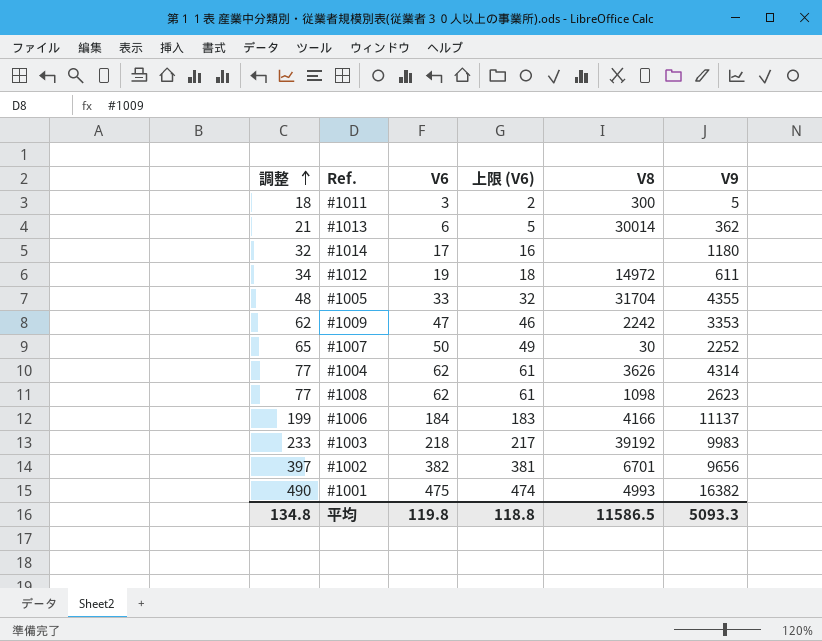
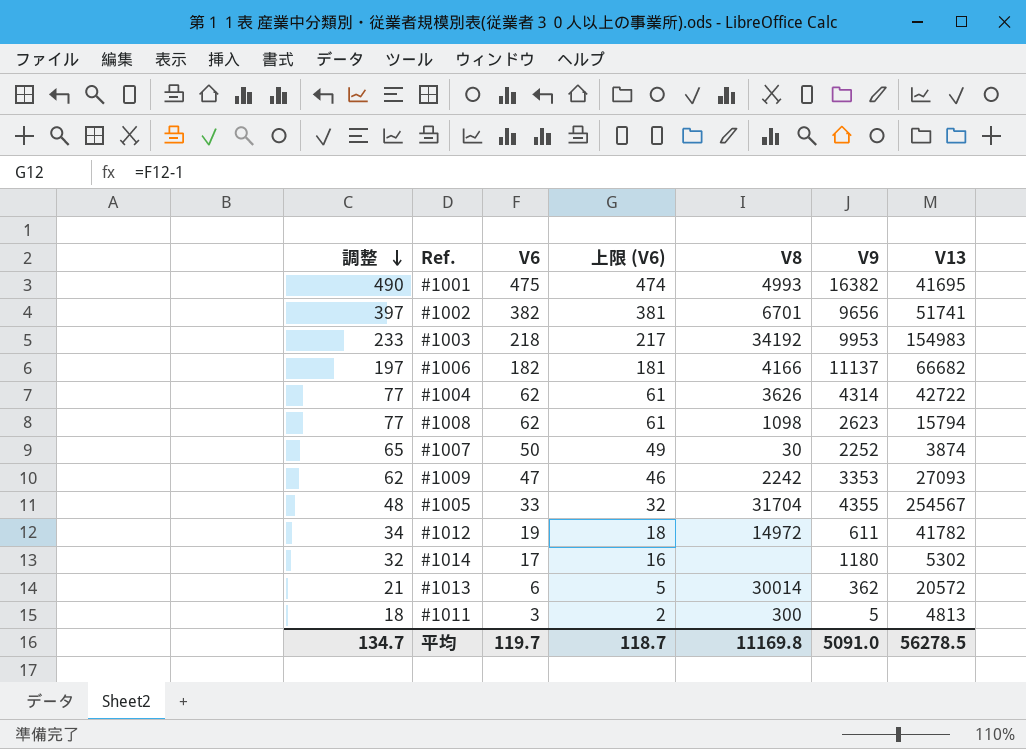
row order: 調整 ascending -> 調整 descending
column V13 | position: none -> 7
#1003 | V8: 39192 -> 34192
#1003 | V9: 9983 -> 9953
#1006 | 調整: 199 -> 197
#1006 | V6: 184 -> 182
#1006 | 上限 (V6): 183 -> 181
平均 | 調整: 134.8 -> 134.7
平均 | V6: 119.8 -> 119.7
平均 | 上限 (V6): 118.8 -> 118.7
平均 | V8: 11586.5 -> 11169.8
平均 | V9: 5093.3 -> 5091.0

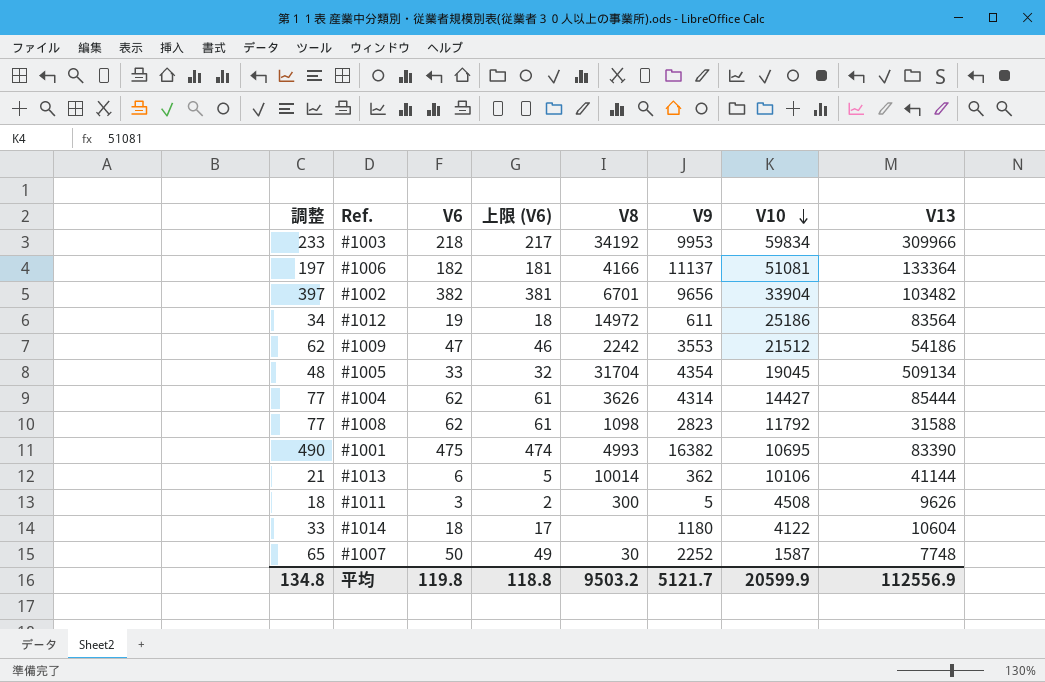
row order: 調整 descending -> V10 descending
column V10 | position: none -> 7
#1003 | V13: 154983 -> 309966
#1006 | V13: 66682 -> 133364
#1002 | V13: 51741 -> 103482
#1012 | V13: 41782 -> 83564
#1009 | V9: 3353 -> 3553
#1009 | V13: 27093 -> 54186
#1005 | V9: 4355 -> 4354
#1005 | V13: 254567 -> 509134
#1004 | V13: 42722 -> 85444
#1008 | V9: 2623 -> 2823
#1008 | V13: 15794 -> 31588
#1001 | V13: 41695 -> 83390
#1013 | V8: 30014 -> 10014
#1013 | V13: 20572 -> 41144
#1011 | V13: 4813 -> 9626
#1014 | 調整: 32 -> 33
#1014 | V6: 17 -> 18
#1014 | 上限 (V6): 16 -> 17
#1014 | V13: 5302 -> 10604
#1007 | V13: 3874 -> 7748
平均 | 調整: 134.7 -> 134.8
平均 | V6: 119.7 -> 119.8
平均 | 上限 (V6): 118.7 -> 118.8
平均 | V8: 11169.8 -> 9503.2
平均 | V9: 5091.0 -> 5121.7
平均 | V13: 56278.5 -> 112556.9

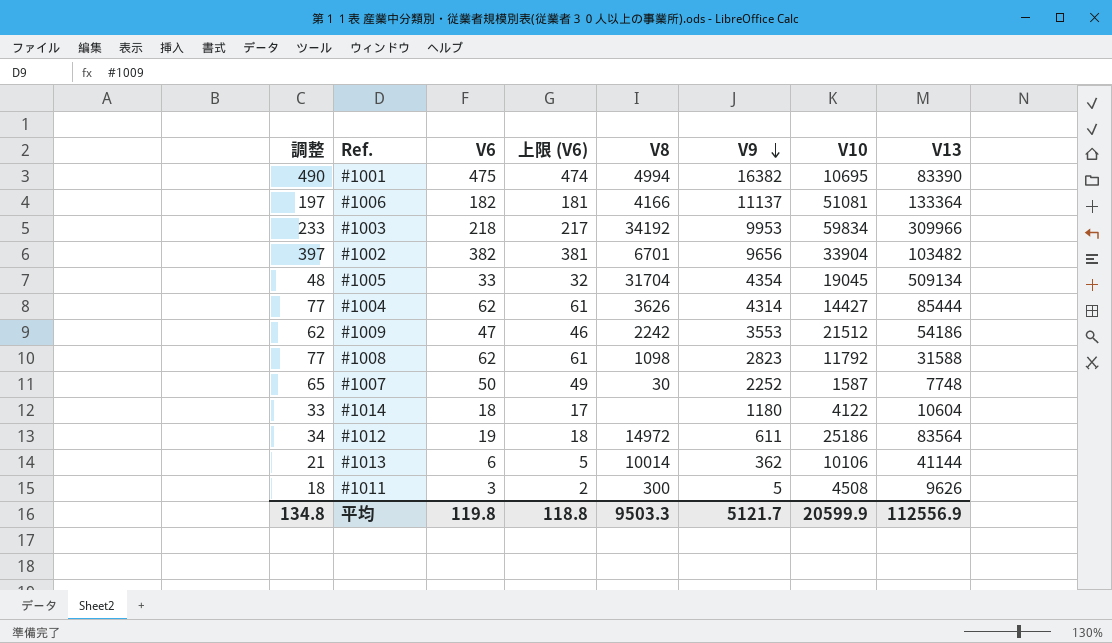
row order: V10 descending -> V9 descending
#1001 | V8: 4993 -> 4994
平均 | V8: 9503.2 -> 9503.3

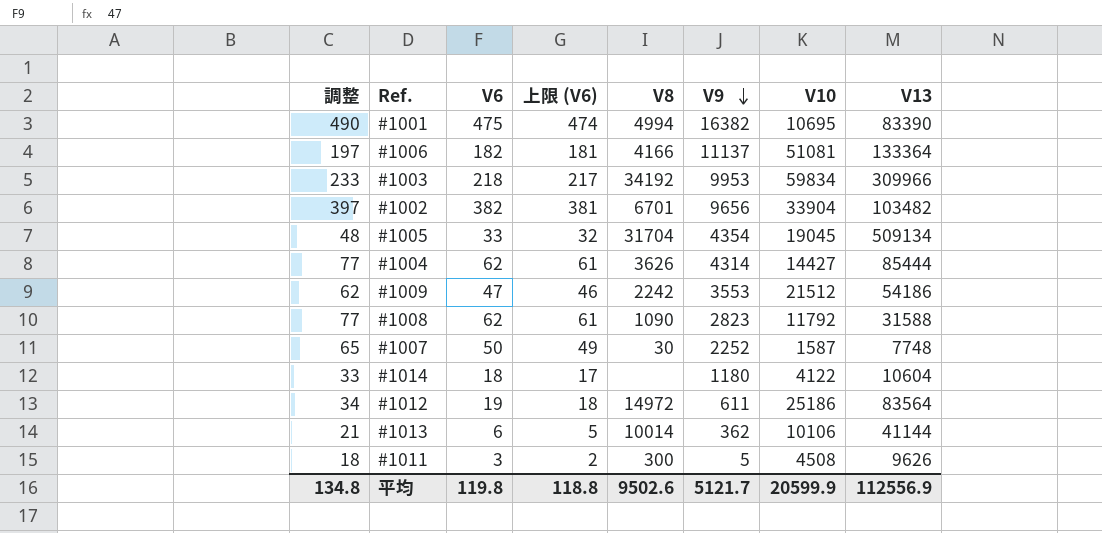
#1008 | V8: 1098 -> 1090
平均 | V8: 9503.3 -> 9502.6

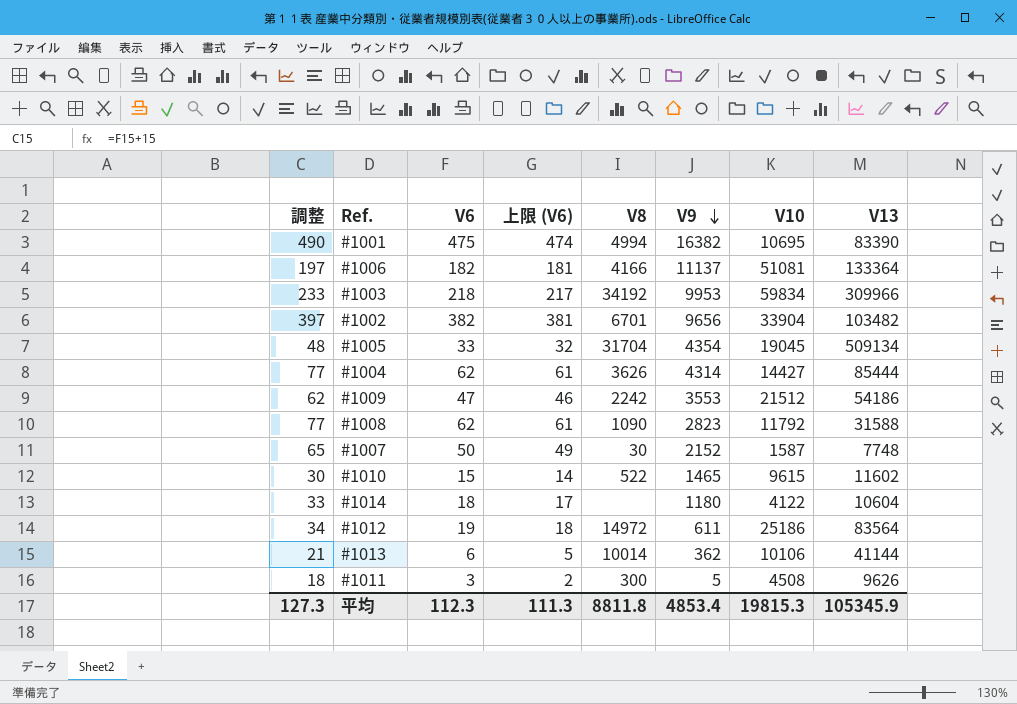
#1007 | V9: 2252 -> 2152
row #1010: none -> 30 | 15 | 14 | 522 | 1465 | 9615 | 11602
平均 | 調整: 134.8 -> 127.3
平均 | V6: 119.8 -> 112.3
平均 | 上限 (V6): 118.8 -> 111.3
平均 | V8: 9502.6 -> 8811.8
平均 | V9: 5121.7 -> 4853.4
平均 | V10: 20599.9 -> 19815.3
平均 | V13: 112556.9 -> 105345.9

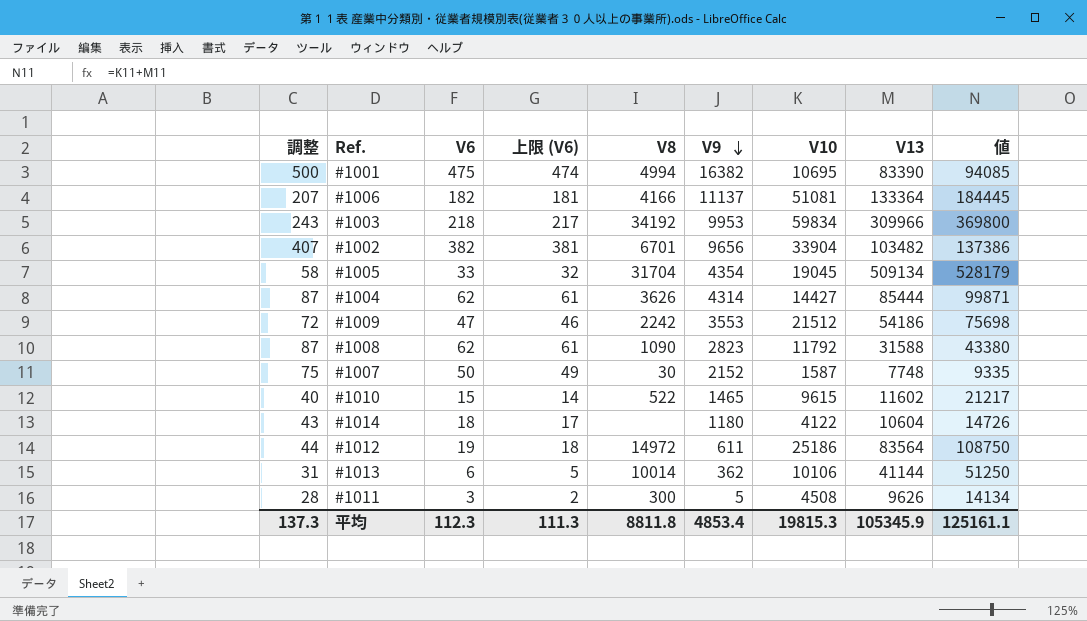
column 調整 | formula: [V6] + 15 -> [V6] + 25
column 値 | formula: none -> [V10] + [V13]
平均 | 調整: 127.3 -> 137.3

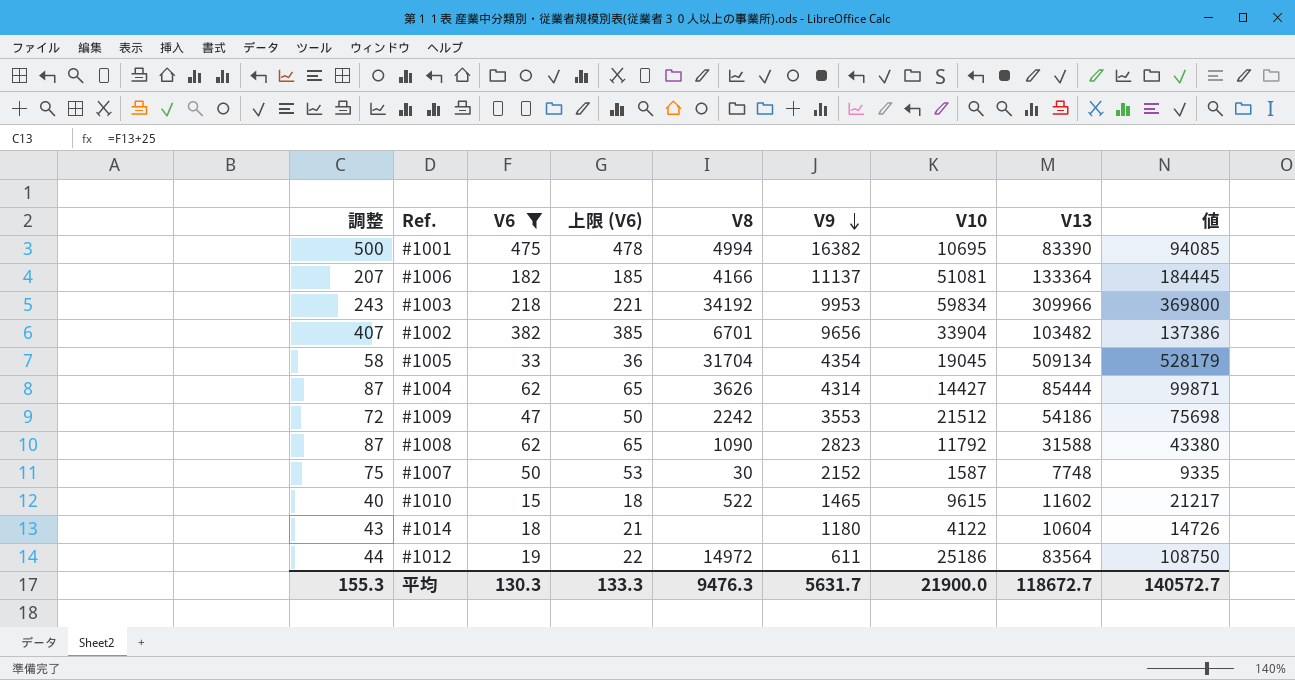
filter: none -> V6 >= 15
column 上限 (V6) | formula: [V6] - 1 -> [V6] + 3
平均 | 調整: 137.3 -> 155.3
平均 | V6: 112.3 -> 130.3
平均 | 上限 (V6): 111.3 -> 133.3
平均 | V8: 8811.8 -> 9476.3
平均 | V9: 4853.4 -> 5631.7
平均 | V10: 19815.3 -> 21900.0
平均 | V13: 105345.9 -> 118672.7
平均 | 値: 125161.1 -> 140572.7

